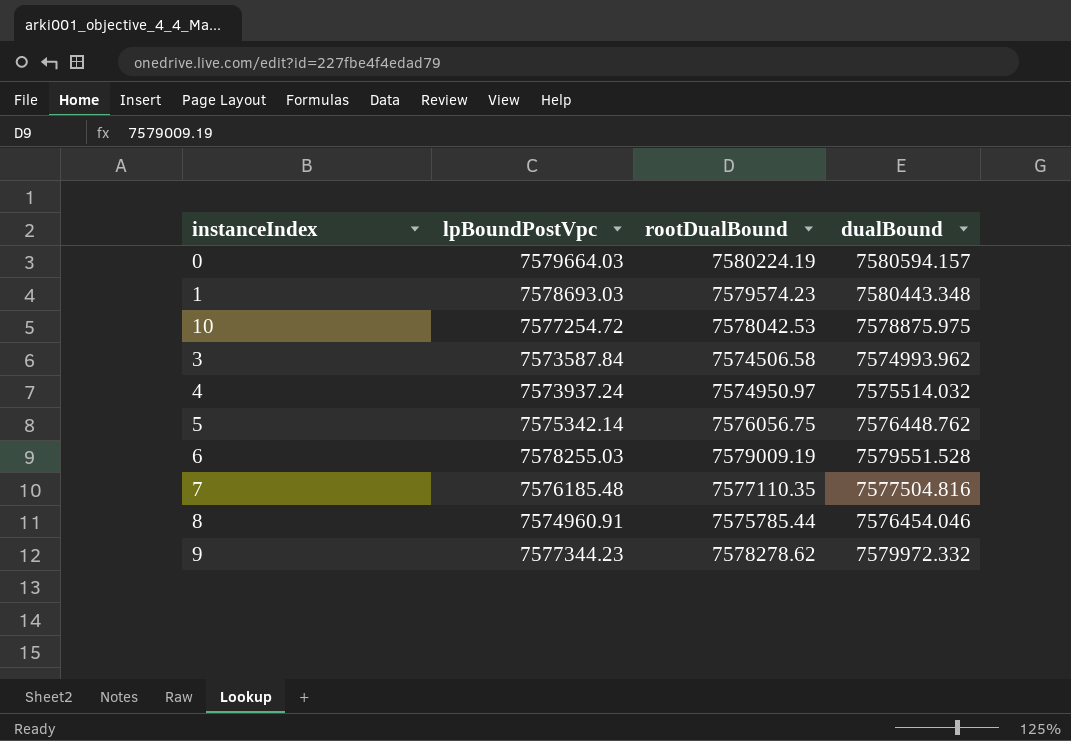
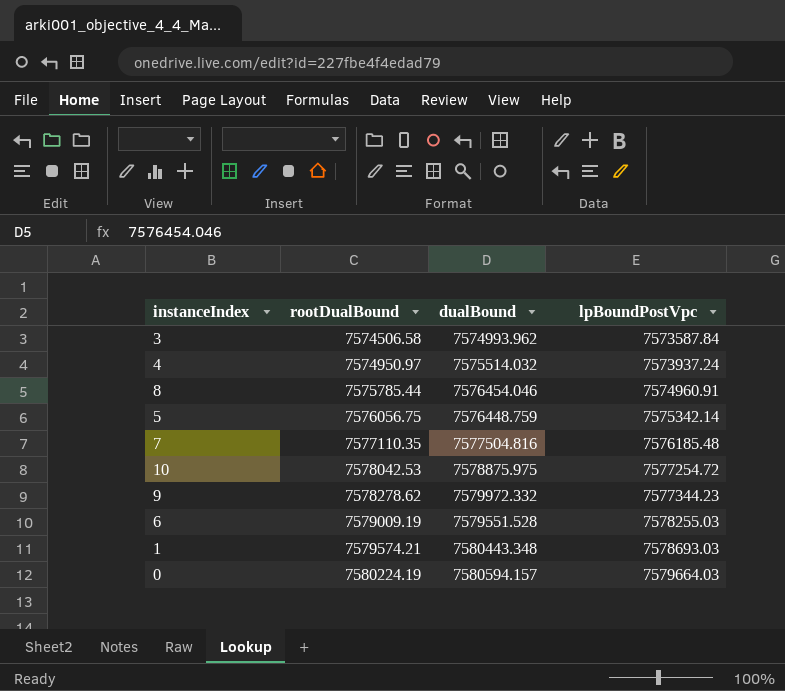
row order: none -> rootDualBound ascending
column lpBoundPostVpc | position: 2 -> 4
5 | dualBound: 7576448.762 -> 7576448.759
1 | rootDualBound: 7579574.23 -> 7579574.21

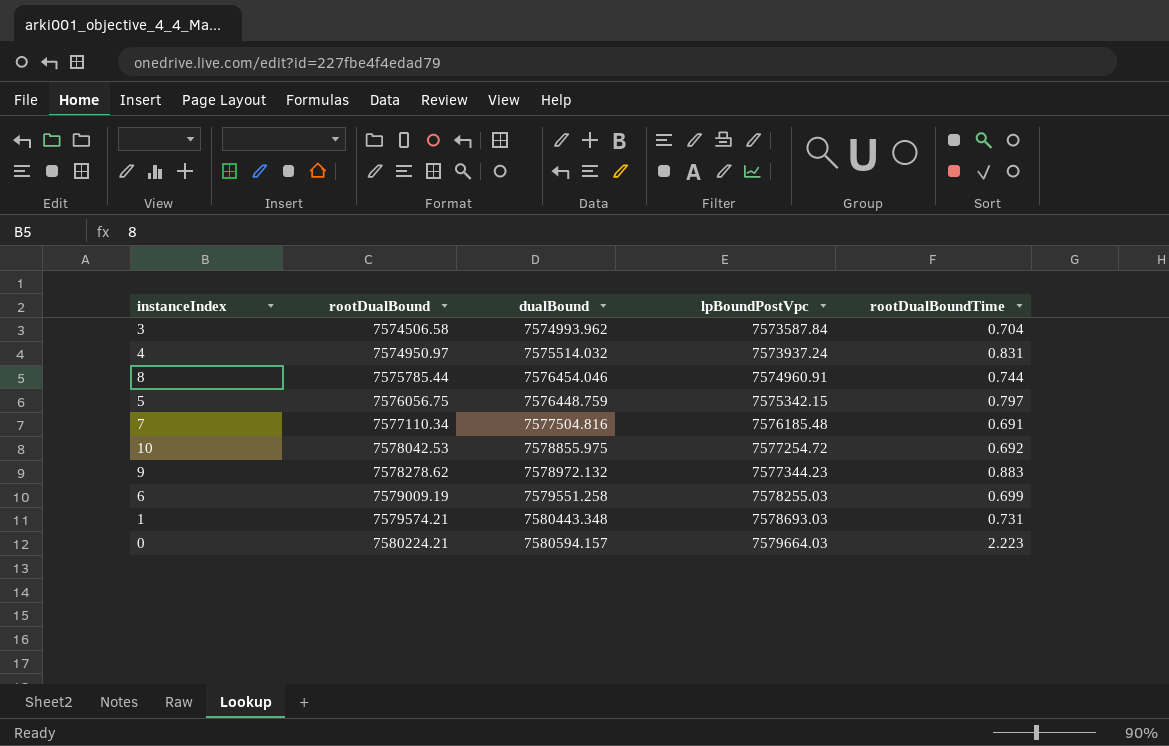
column rootDualBoundTime | position: none -> 5
5 | lpBoundPostVpc: 7575342.14 -> 7575342.15
7 | rootDualBound: 7577110.35 -> 7577110.34
10 | dualBound: 7578875.975 -> 7578855.975
9 | dualBound: 7579972.332 -> 7578972.132
6 | dualBound: 7579551.528 -> 7579551.258
0 | rootDualBound: 7580224.19 -> 7580224.21

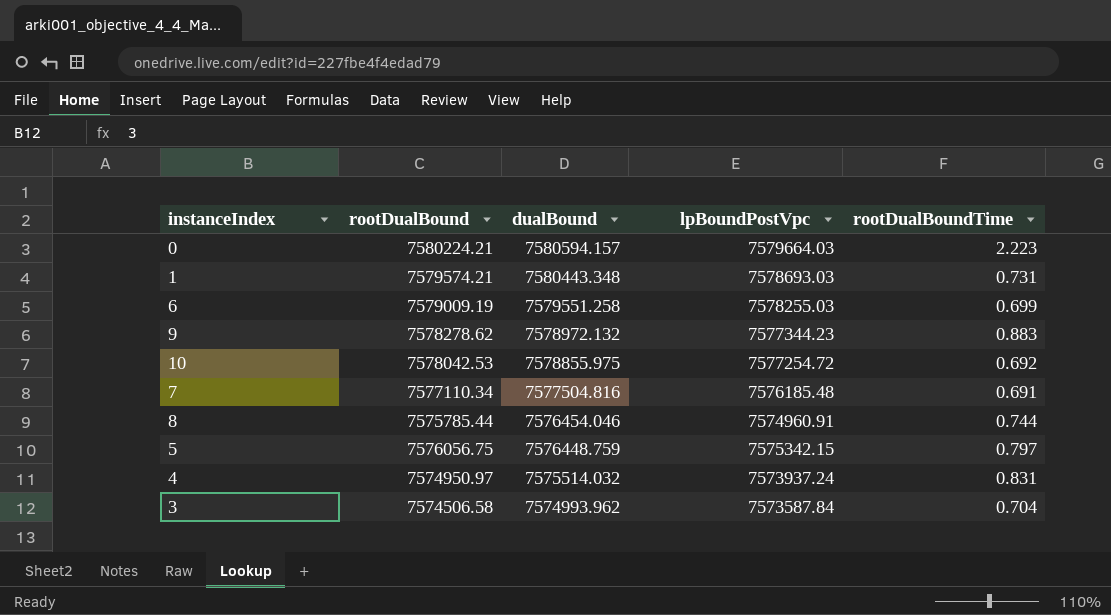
row order: rootDualBound ascending -> dualBound descending

